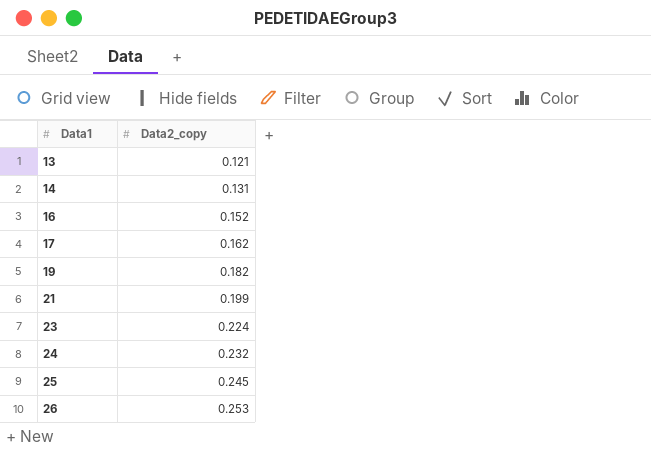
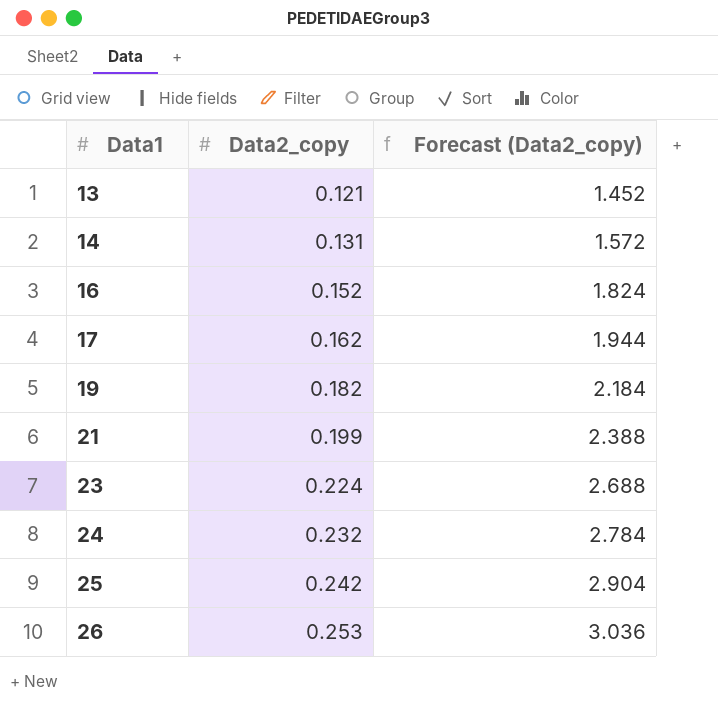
column Forecast (Data2_copy) | formula: none -> [Data2_copy] * 12
25 | Data2_copy: 0.245 -> 0.242

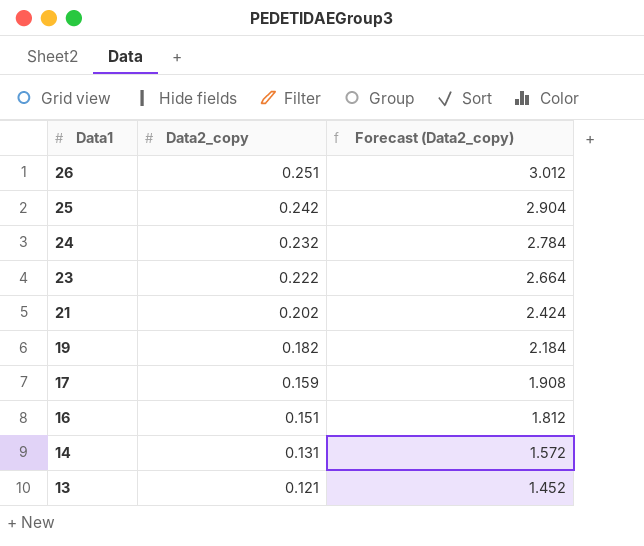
row order: Data1 ascending -> Data1 descending
26 | Data2_copy: 0.253 -> 0.251
26 | Forecast (Data2_copy): 3.036 -> 3.012
23 | Data2_copy: 0.224 -> 0.222
23 | Forecast (Data2_copy): 2.688 -> 2.664
21 | Data2_copy: 0.199 -> 0.202
21 | Forecast (Data2_copy): 2.388 -> 2.424
17 | Data2_copy: 0.162 -> 0.159
17 | Forecast (Data2_copy): 1.944 -> 1.908
16 | Data2_copy: 0.152 -> 0.151
16 | Forecast (Data2_copy): 1.824 -> 1.812

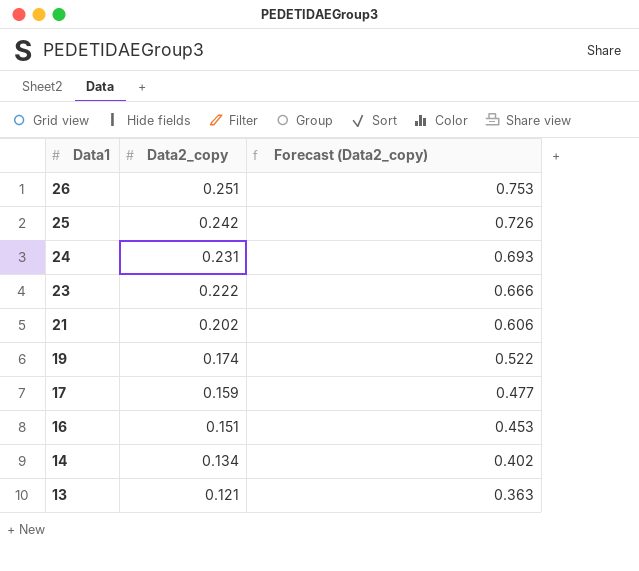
column Forecast (Data2_copy) | formula: [Data2_copy] * 12 -> [Data2_copy] * 3
24 | Data2_copy: 0.232 -> 0.231
19 | Data2_copy: 0.182 -> 0.174
14 | Data2_copy: 0.131 -> 0.134

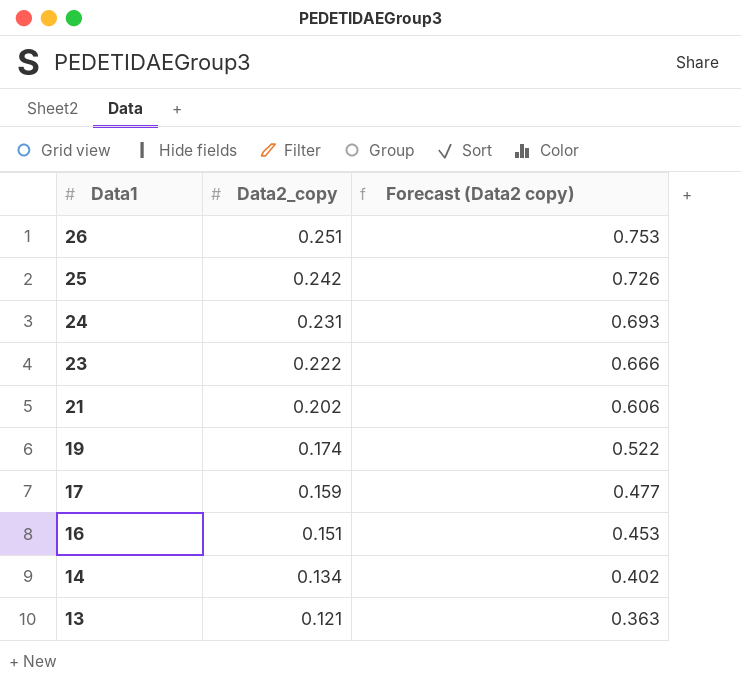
column name: Forecast (Data2_copy) -> Forecast (Data2 copy)

